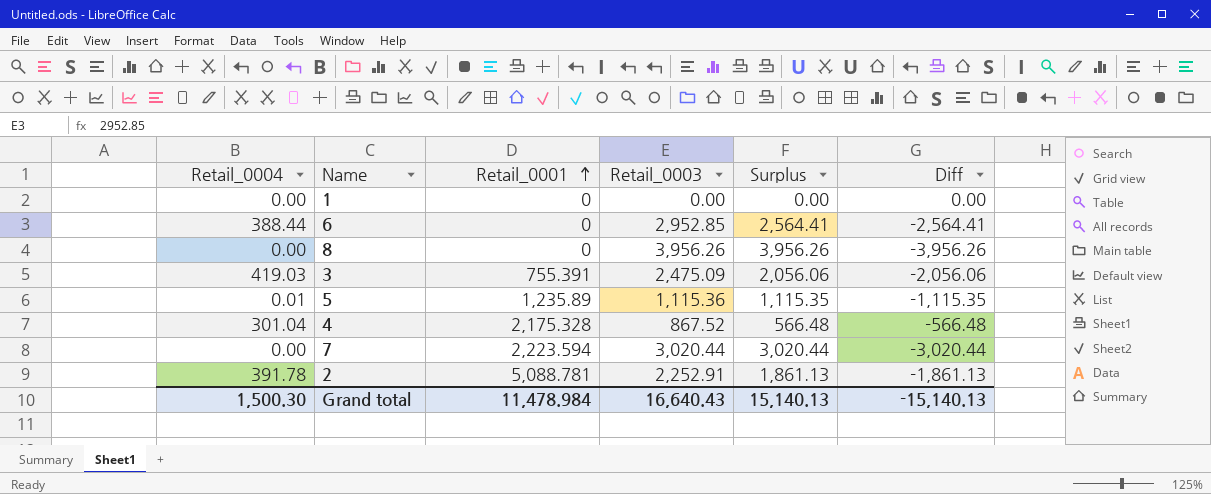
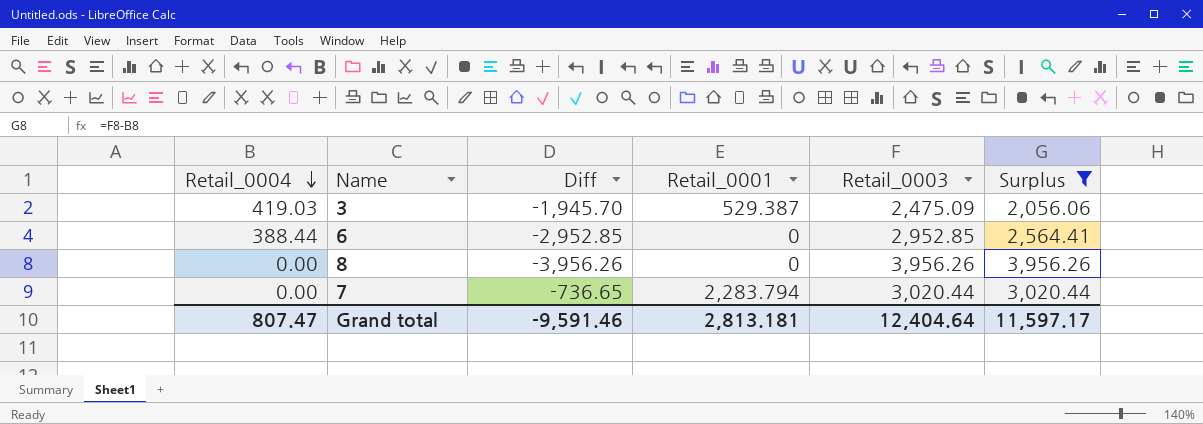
filter: none -> Surplus >= 2,056.06
row order: Retail_0001 ascending -> Retail_0004 descending
column Diff | formula: [Retail_0004] - [Retail_0003] -> [Retail_0001] - [Retail_0003]
column Diff | position: 6 -> 3
3 | Retail_0001: 755.391 -> 529.387
7 | Retail_0001: 2,223.594 -> 2,283.794
Grand total | Retail_0004: 1,500.30 -> 807.47
Grand total | Diff: -15,140.13 -> -9,591.46
Grand total | Retail_0001: 11,478.984 -> 2,813.181
Grand total | Retail_0003: 16,640.43 -> 12,404.64
Grand total | Surplus: 15,140.13 -> 11,597.17

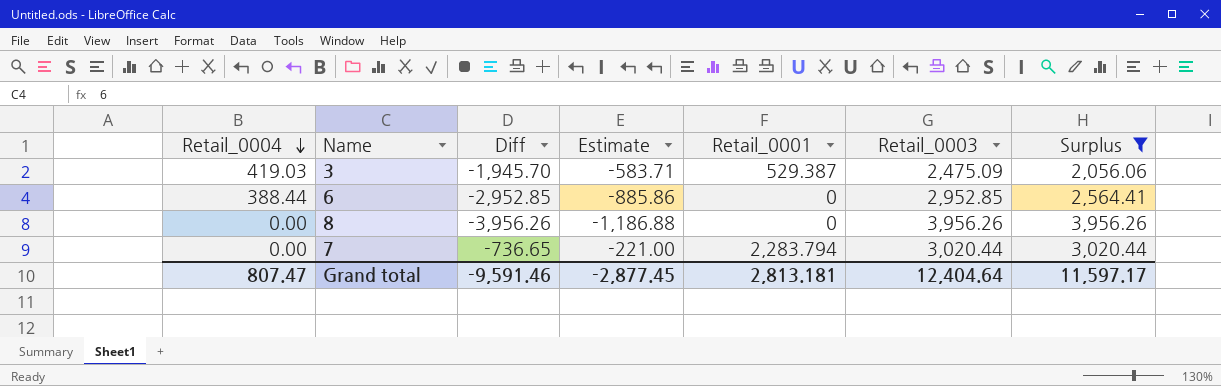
column Estimate | formula: none -> [Diff] * 0.3

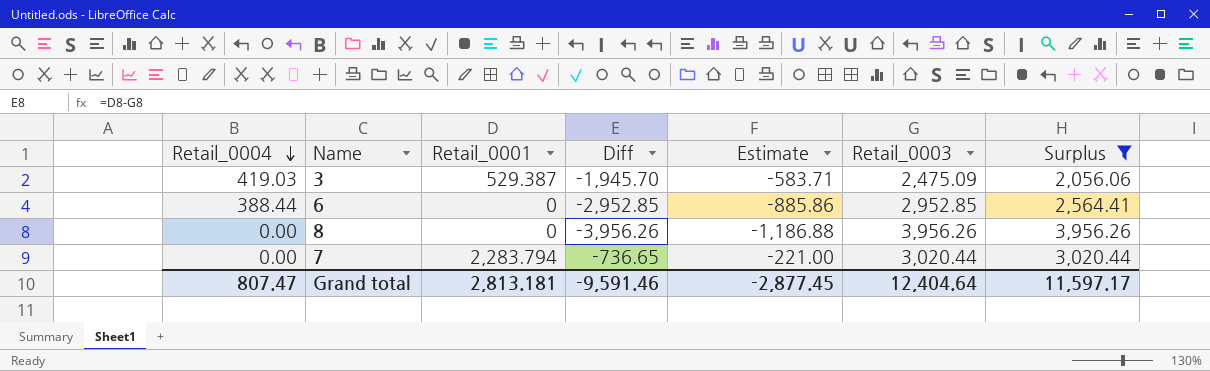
column Retail_0001 | position: 5 -> 3

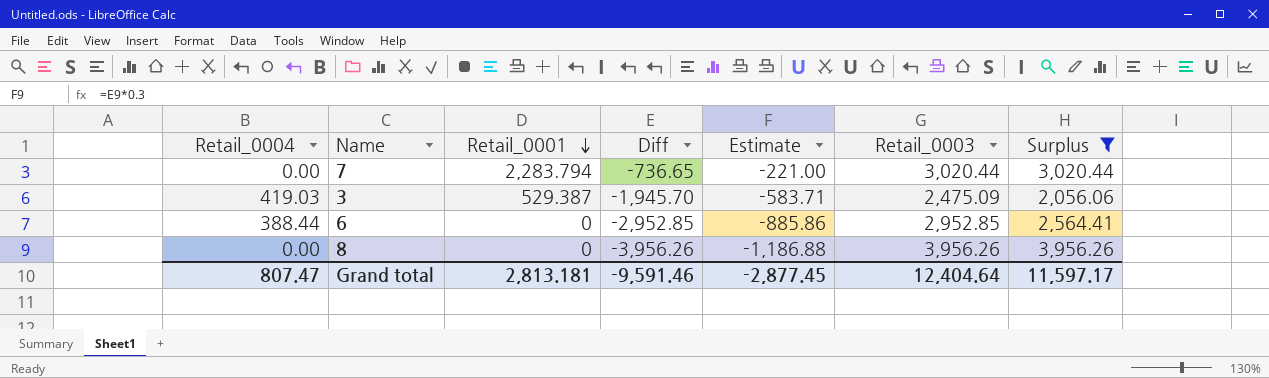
row order: Retail_0004 descending -> Retail_0001 descending

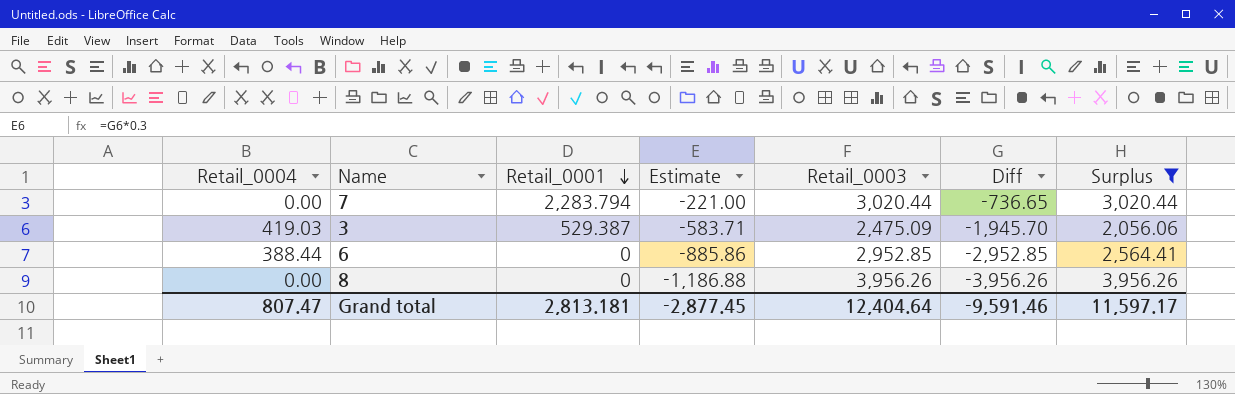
column Diff | position: 4 -> 6

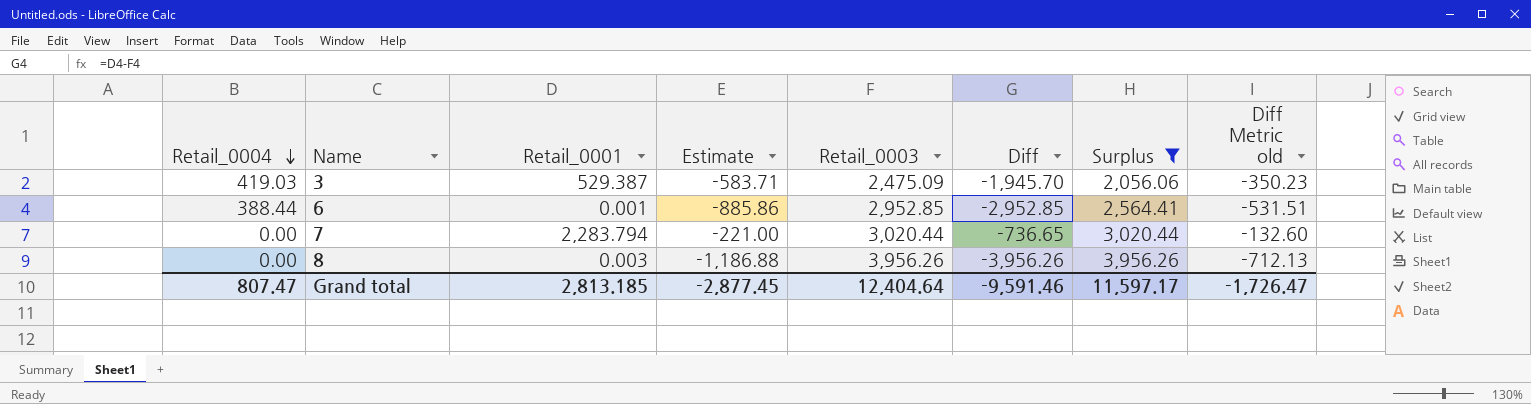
row order: Retail_0001 descending -> Retail_0004 descending
column Diff Metric old | formula: none -> [Diff] * 0.18
6 | Retail_0001: 0 -> 0.001
8 | Retail_0001: 0 -> 0.003
Grand total | Retail_0001: 2,813.181 -> 2,813.185

